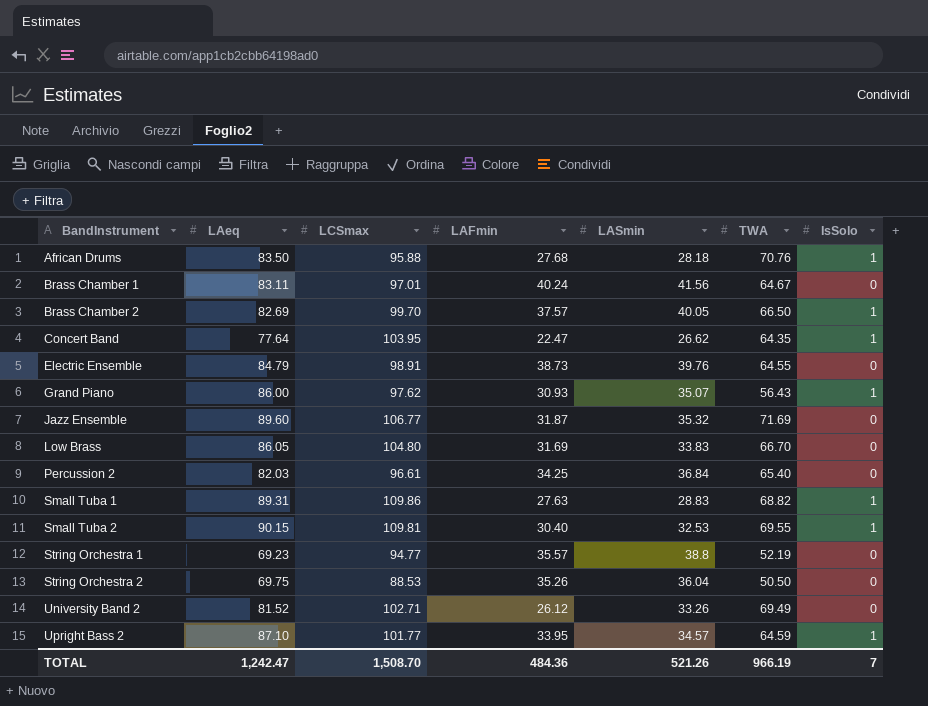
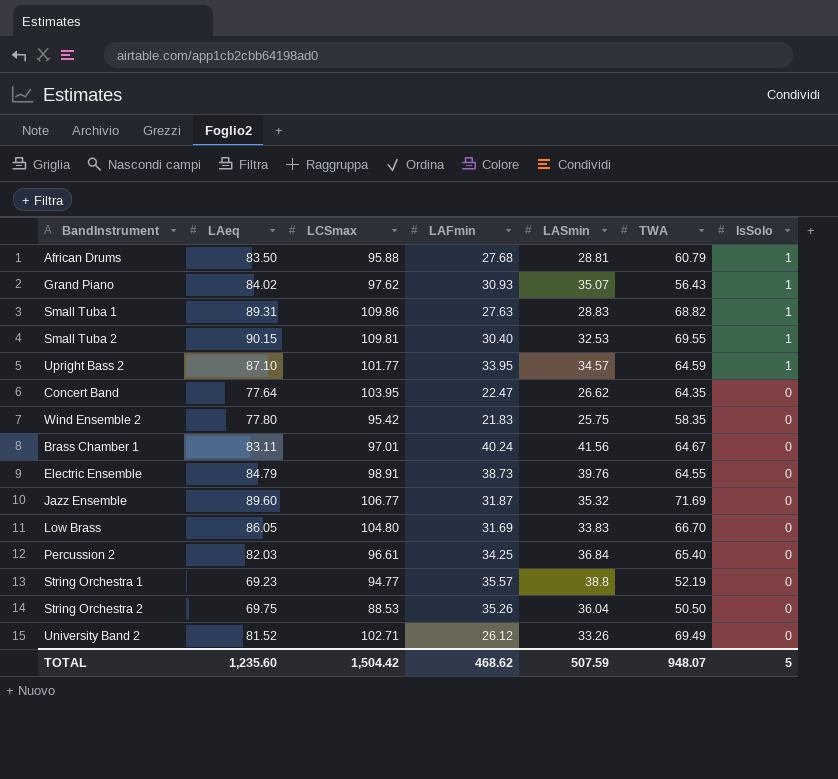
row order: BandInstrument ascending -> IsSolo descending
row Brass Chamber 2: 82.69 | 99.70 | 37.57 | 40.05 | 66.50 | 1 -> none
African Drums | LASmin: 28.18 -> 28.81
African Drums | TWA: 70.76 -> 60.79
Grand Piano | LAeq: 86.00 -> 84.02
Concert Band | IsSolo: 1 -> 0
row Wind Ensemble 2: none -> 77.80 | 95.42 | 21.83 | 25.75 | 58.35 | 0
TOTAL | LAeq: 1,242.47 -> 1,235.60
TOTAL | LCSmax: 1,508.70 -> 1,504.42
TOTAL | LAFmin: 484.36 -> 468.62
TOTAL | LASmin: 521.26 -> 507.59
TOTAL | TWA: 966.19 -> 948.07
TOTAL | IsSolo: 7 -> 5

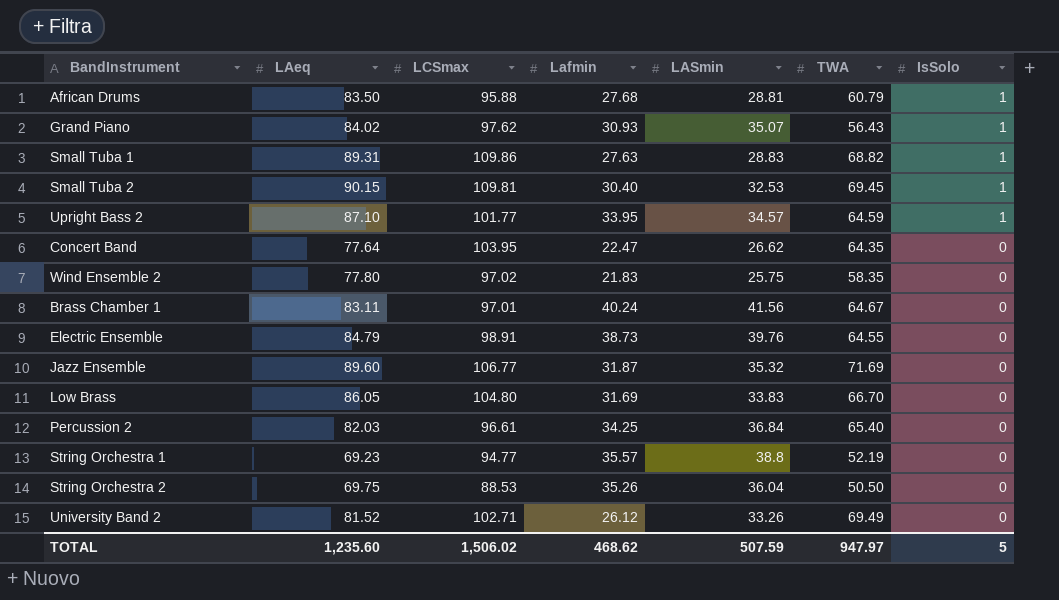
column name: LAFmin -> Lafmin
Small Tuba 2 | TWA: 69.55 -> 69.45
Wind Ensemble 2 | LCSmax: 95.42 -> 97.02
TOTAL | LCSmax: 1,504.42 -> 1,506.02
TOTAL | TWA: 948.07 -> 947.97

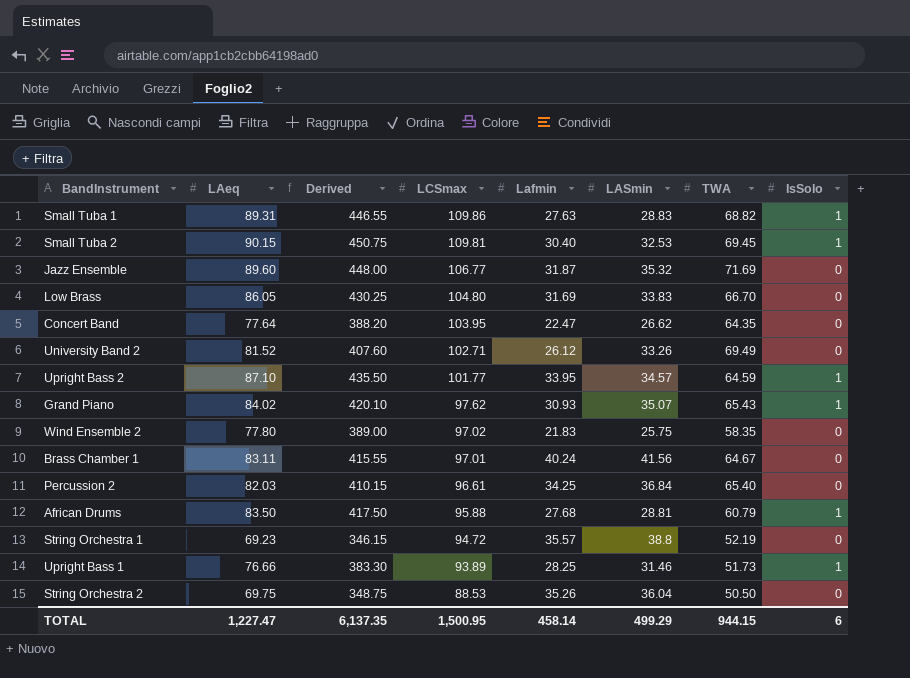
row order: IsSolo descending -> LCSmax descending
column Derived | formula: none -> [LAeq] * 5
row Electric Ensemble: 84.79 | 98.91 | 38.73 | 39.76 | 64.55 | 0 -> none
Grand Piano | TWA: 56.43 -> 65.43
String Orchestra 1 | LCSmax: 94.77 -> 94.72
row Upright Bass 1: none -> 76.66 | 383.30 | 93.89 | 28.25 | 31.46 | 51.73 | 1
TOTAL | LAeq: 1,235.60 -> 1,227.47
TOTAL | LCSmax: 1,506.02 -> 1,500.95
TOTAL | Lafmin: 468.62 -> 458.14
TOTAL | LASmin: 507.59 -> 499.29
TOTAL | TWA: 947.97 -> 944.15
TOTAL | IsSolo: 5 -> 6

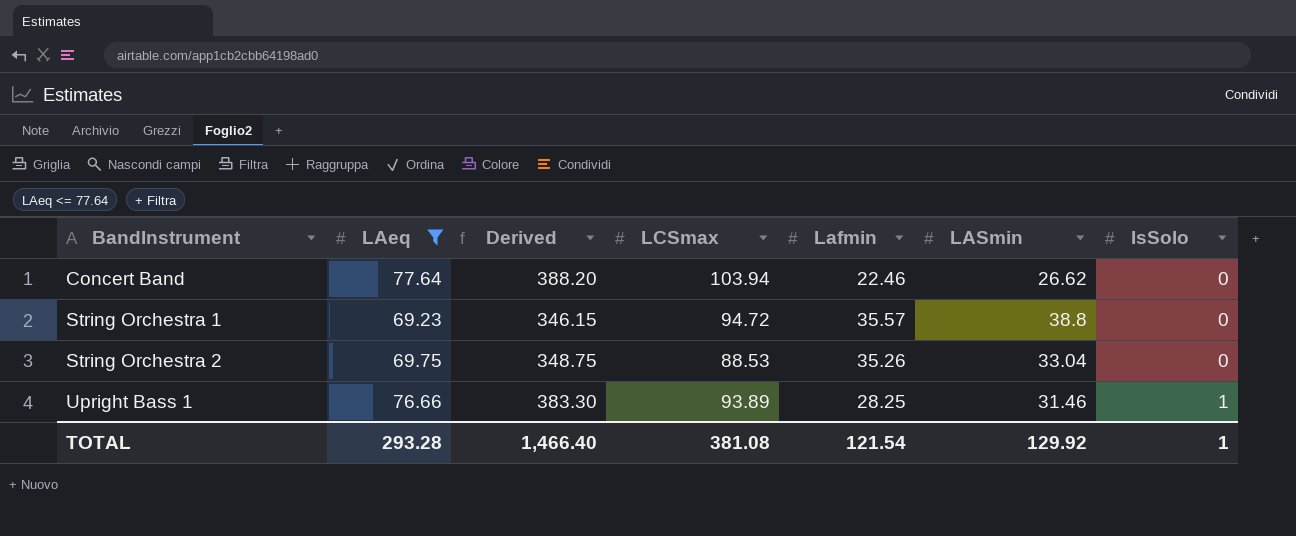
filter: none -> LAeq <= 77.64
row order: LCSmax descending -> BandInstrument ascending
column TWA | position: 7 -> none
Concert Band | LCSmax: 103.95 -> 103.94
Concert Band | Lafmin: 22.47 -> 22.46
String Orchestra 2 | LASmin: 36.04 -> 33.04
TOTAL | LAeq: 1,227.47 -> 293.28
TOTAL | Derived: 6,137.35 -> 1,466.40
TOTAL | LCSmax: 1,500.95 -> 381.08
TOTAL | Lafmin: 458.14 -> 121.54
TOTAL | LASmin: 499.29 -> 129.92
TOTAL | IsSolo: 6 -> 1

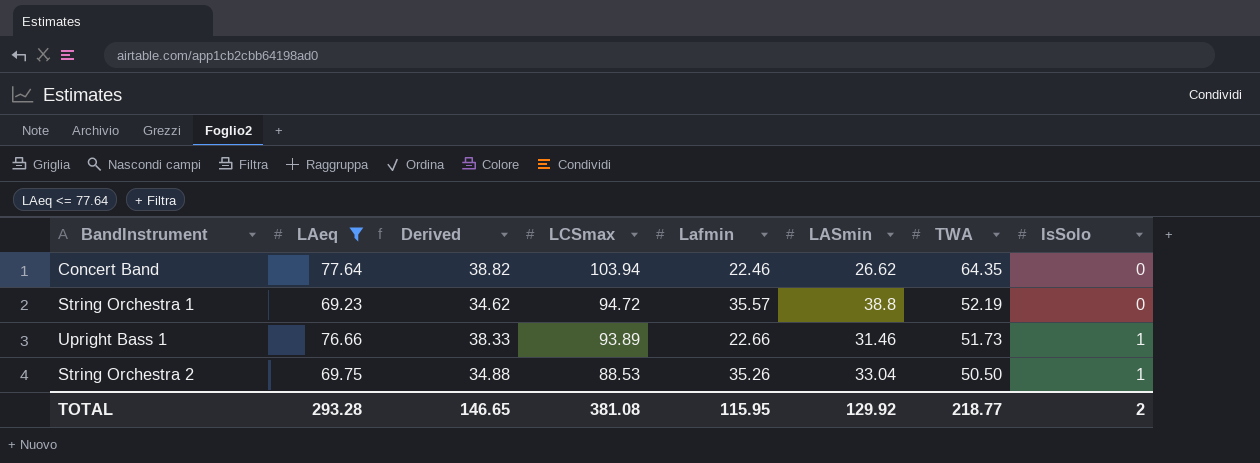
row order: BandInstrument ascending -> LCSmax descending
column Derived | formula: [LAeq] * 5 -> [LAeq] * 0.5
column TWA | position: none -> 7
Upright Bass 1 | Lafmin: 28.25 -> 22.66
String Orchestra 2 | IsSolo: 0 -> 1
TOTAL | Derived: 1,466.40 -> 146.65
TOTAL | Lafmin: 121.54 -> 115.95
TOTAL | IsSolo: 1 -> 2

